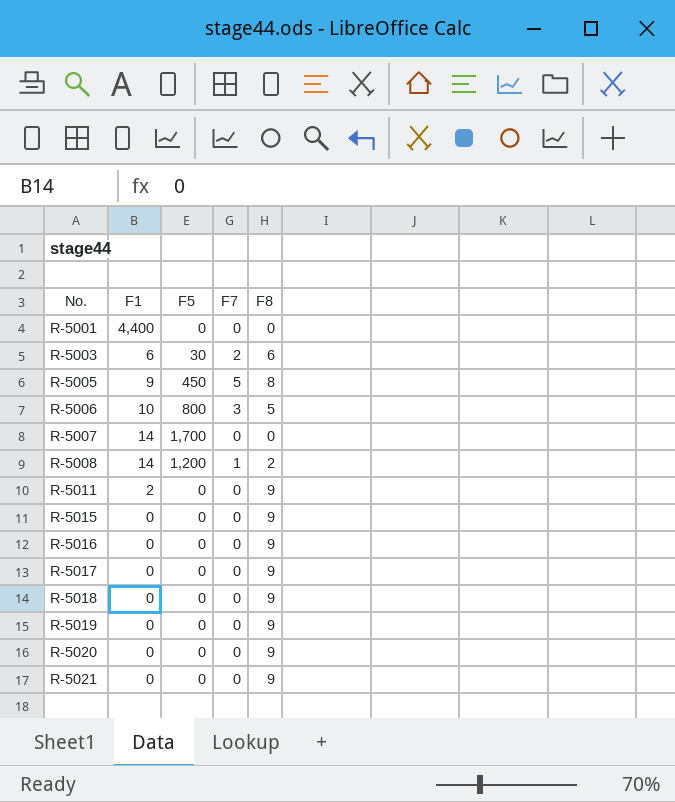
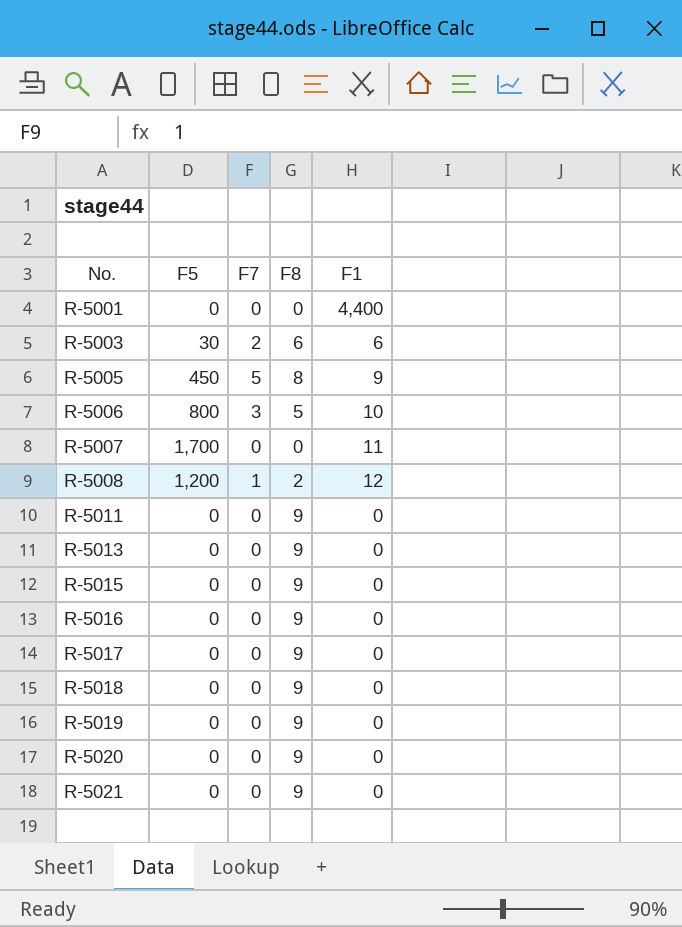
column F1 | position: 2 -> 5
R-5007 | F1: 14 -> 11
R-5008 | F1: 14 -> 12
R-5011 | F1: 2 -> 0
row R-5013: none -> 0 | 0 | 9 | 0

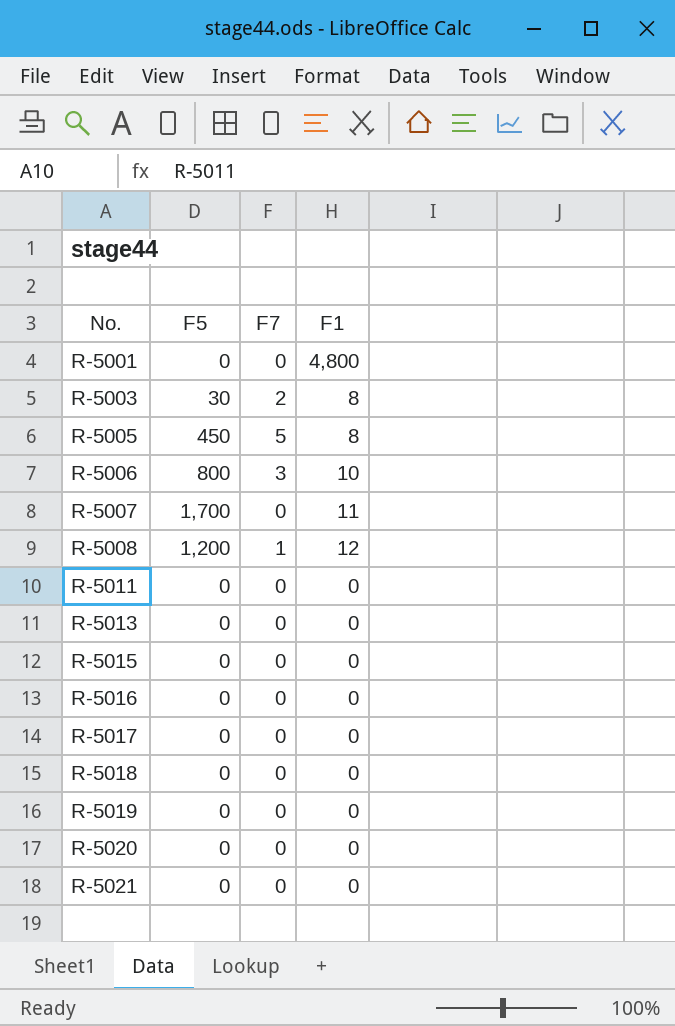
column F8 | position: 4 -> none
R-5001 | F1: 4,400 -> 4,800
R-5003 | F1: 6 -> 8
R-5005 | F1: 9 -> 8

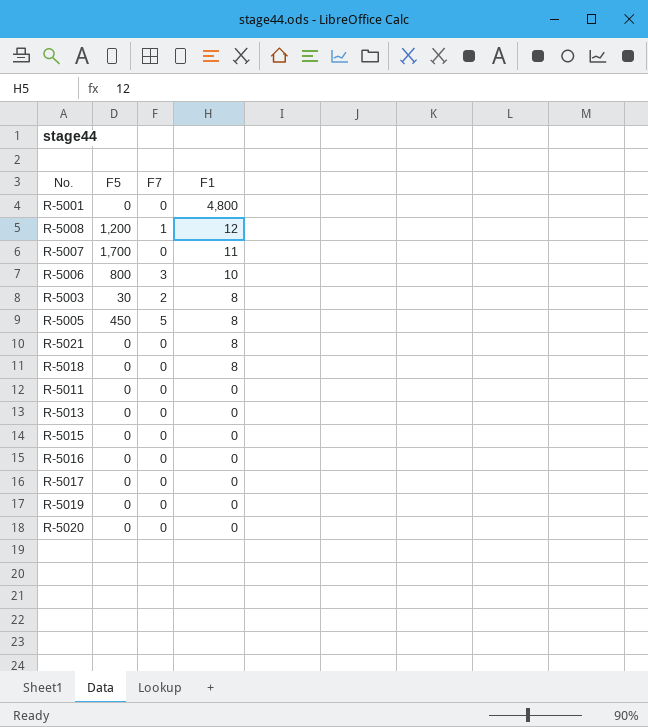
row order: No. ascending -> F1 descending
R-5021 | F1: 0 -> 8
R-5018 | F1: 0 -> 8

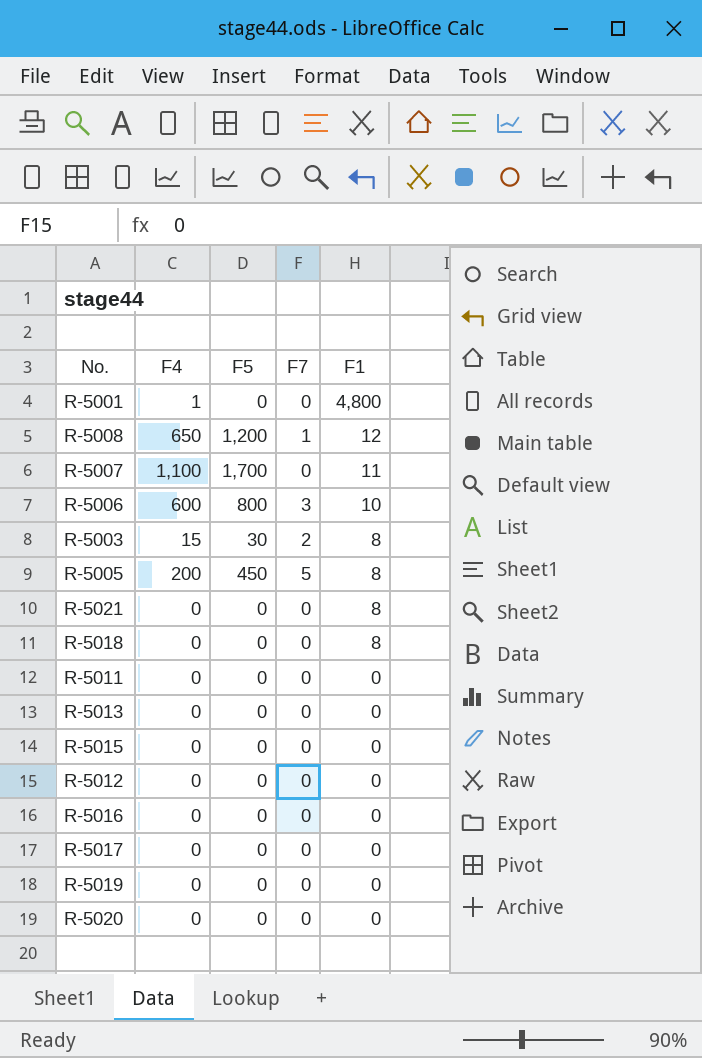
column F4 | position: none -> 2
row R-5012: none -> 0 | 0 | 0 | 0

